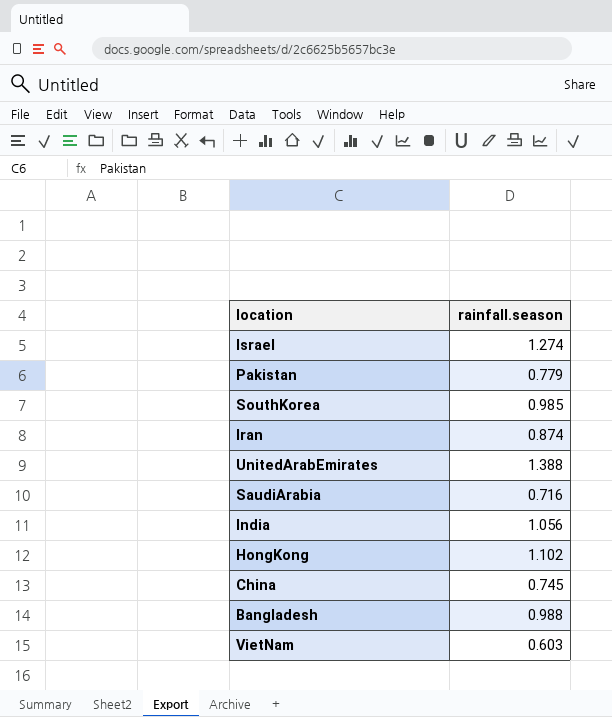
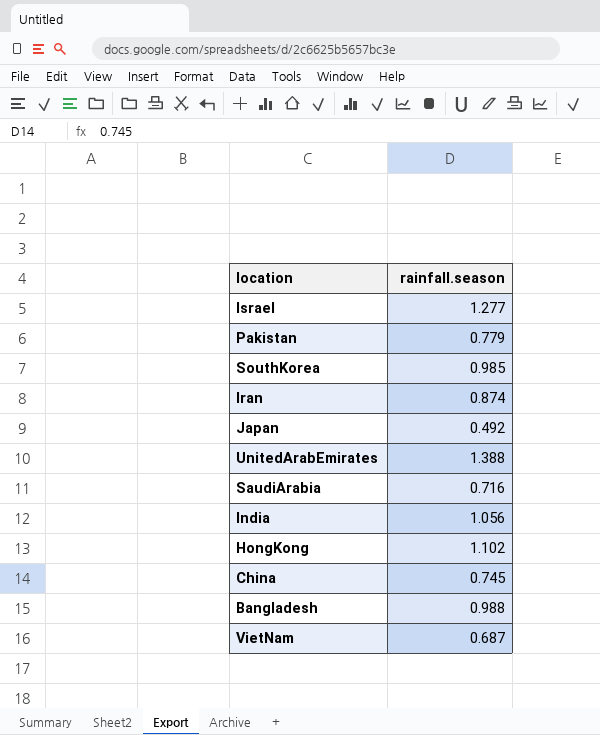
Israel | rainfall.season: 1.274 -> 1.277
row Japan: none -> 0.492
VietNam | rainfall.season: 0.603 -> 0.687

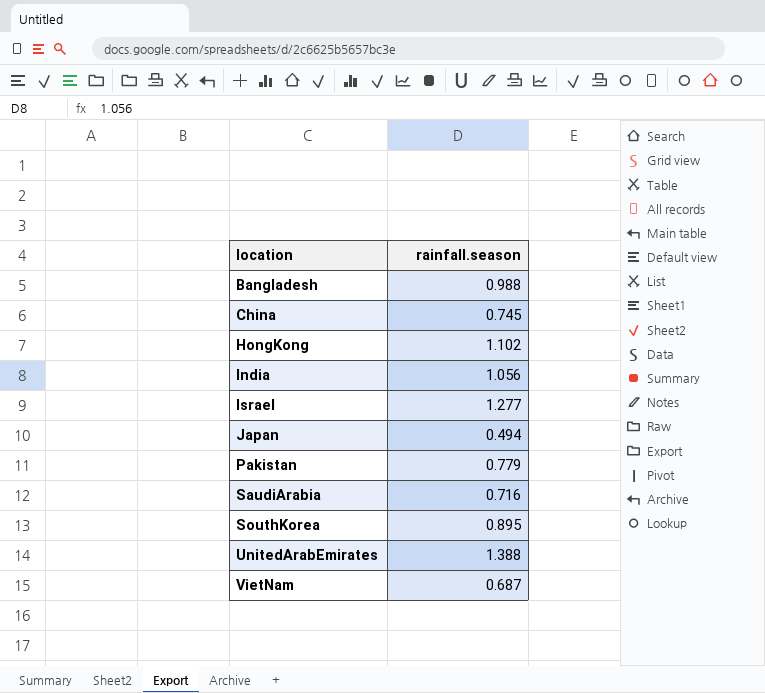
row order: none -> location ascending
row Iran: 0.874 -> none
Japan | rainfall.season: 0.492 -> 0.494
SouthKorea | rainfall.season: 0.985 -> 0.895

